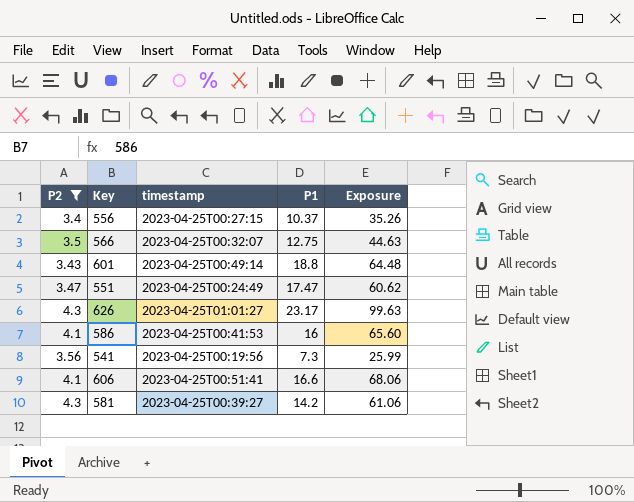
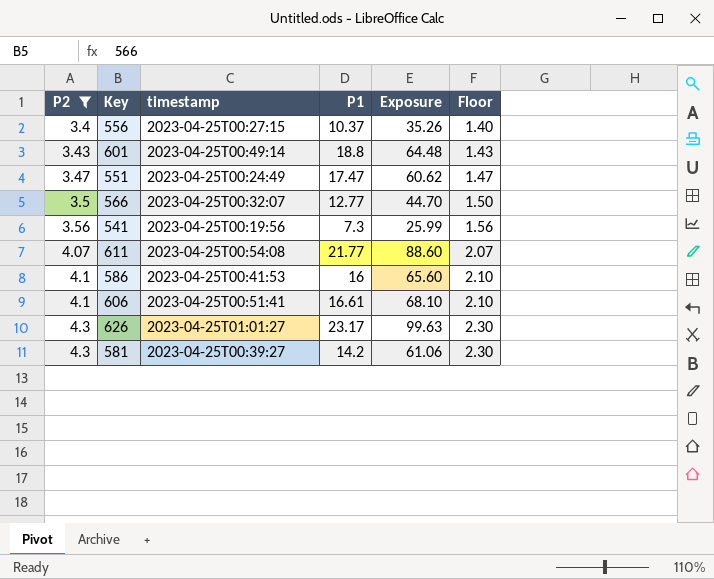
row order: none -> P2 ascending
column Floor | formula: none -> [P2] - 2
566 | P1: 12.75 -> 12.77
566 | Exposure: 44.63 -> 44.70
row 611: none -> 4.07 | 2023-04-25T00:54:08 | 21.77 | 88.60 | 2.07
606 | P1: 16.6 -> 16.61
606 | Exposure: 68.06 -> 68.10

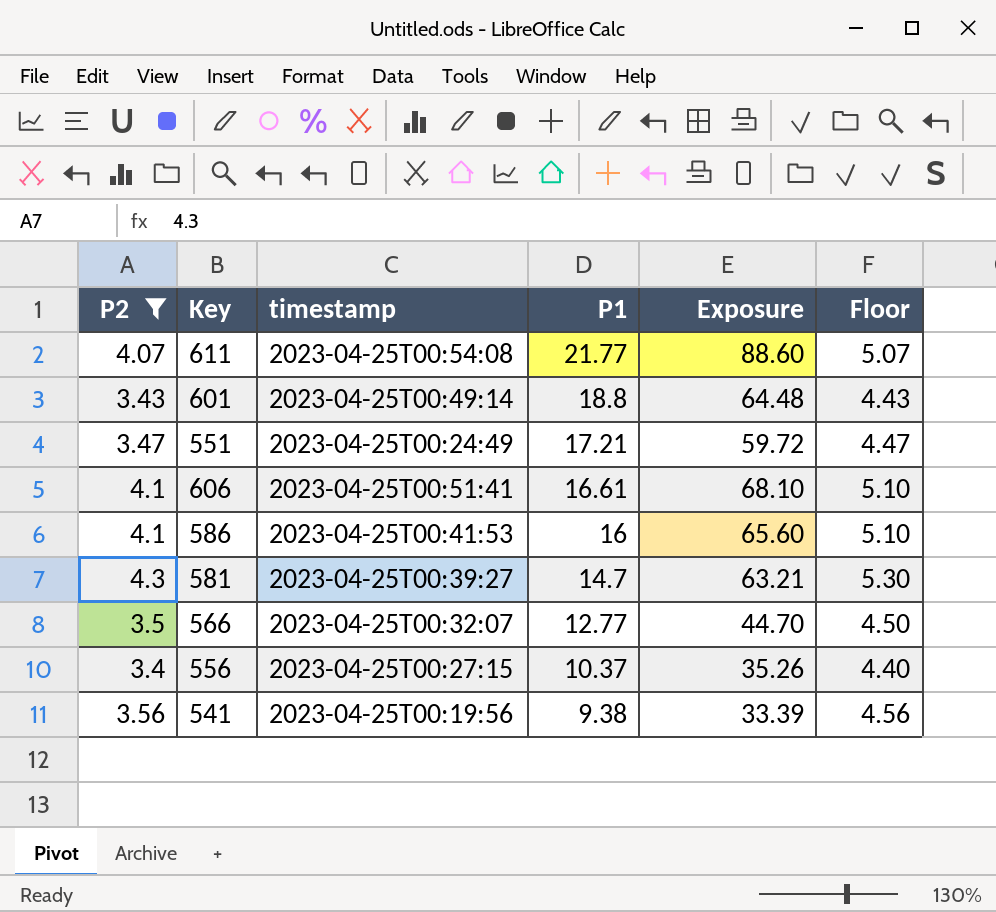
row order: P2 ascending -> P1 descending
column Floor | formula: [P2] - 2 -> [P2] + 1
row 626: 4.3 | 2023-04-25T01:01:27 | 23.17 | 99.63 | 2.30 -> none
551 | P1: 17.47 -> 17.21
551 | Exposure: 60.62 -> 59.72
581 | P1: 14.2 -> 14.7
581 | Exposure: 61.06 -> 63.21
541 | P1: 7.3 -> 9.38
541 | Exposure: 25.99 -> 33.39

